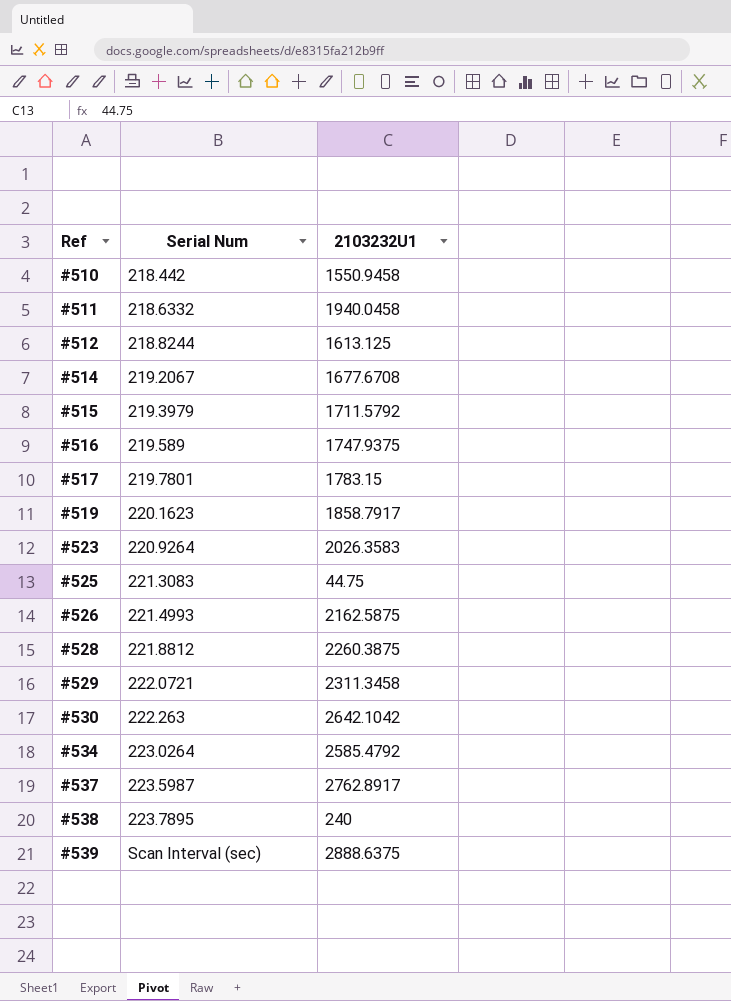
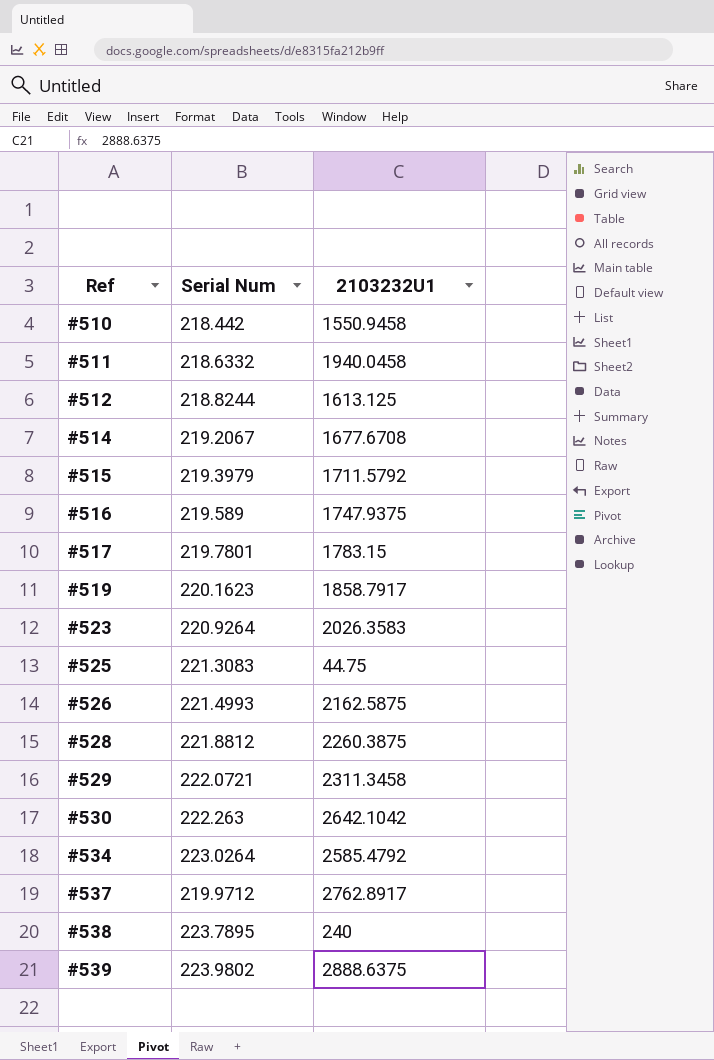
#537 | Serial Num: 223.5987 -> 219.9712
#539 | Serial Num: Scan Interval (sec) -> 223.9802

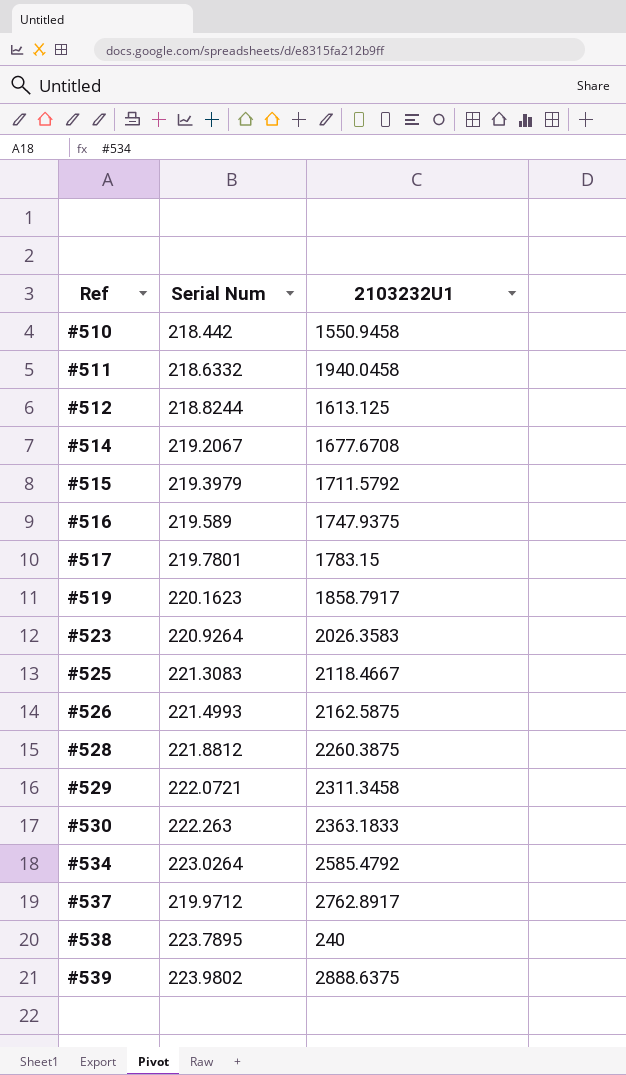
#525 | 2103232U1: 44.75 -> 2118.4667
#530 | 2103232U1: 2642.1042 -> 2363.1833

